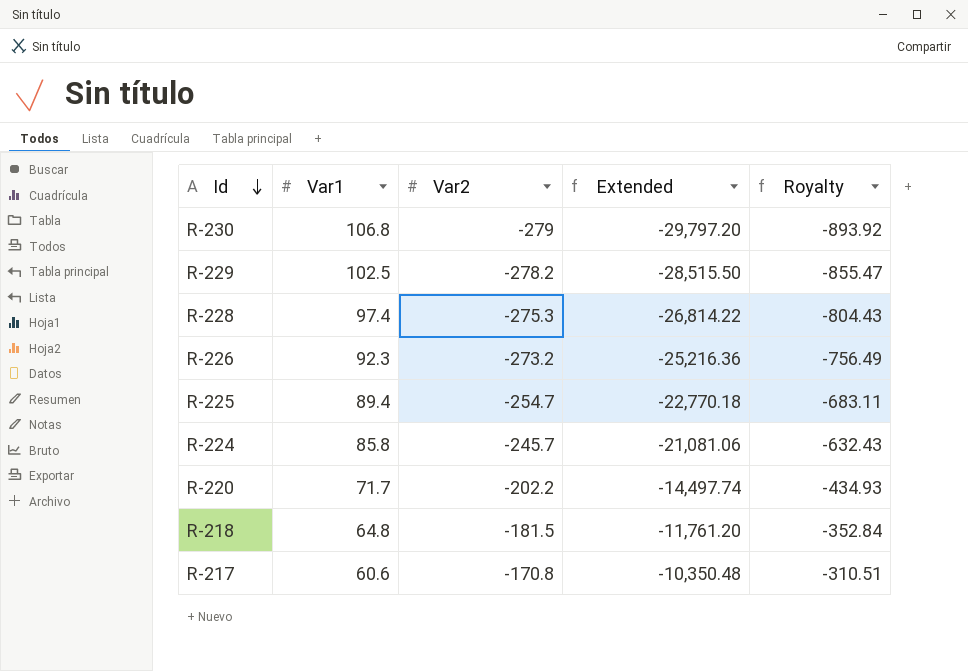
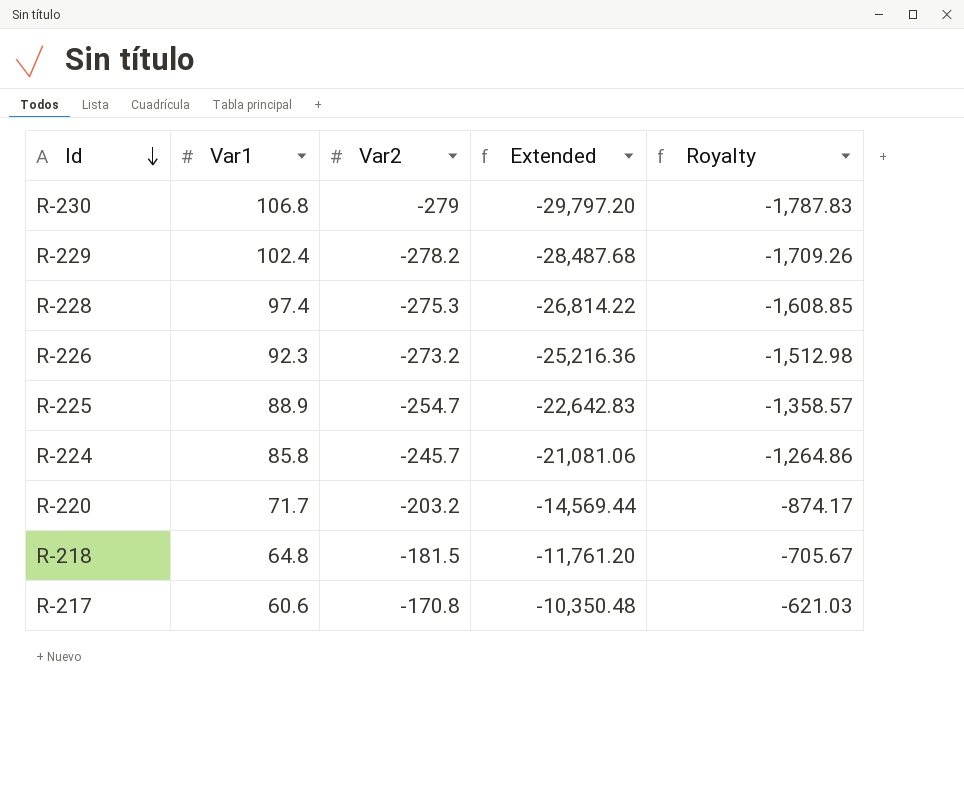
column Royalty | formula: [Extended] * 0.03 -> [Extended] * 0.06
R-229 | Var1: 102.5 -> 102.4
R-229 | Extended: -28,515.50 -> -28,487.68
R-225 | Var1: 89.4 -> 88.9
R-225 | Extended: -22,770.18 -> -22,642.83
R-220 | Var2: -202.2 -> -203.2
R-220 | Extended: -14,497.74 -> -14,569.44

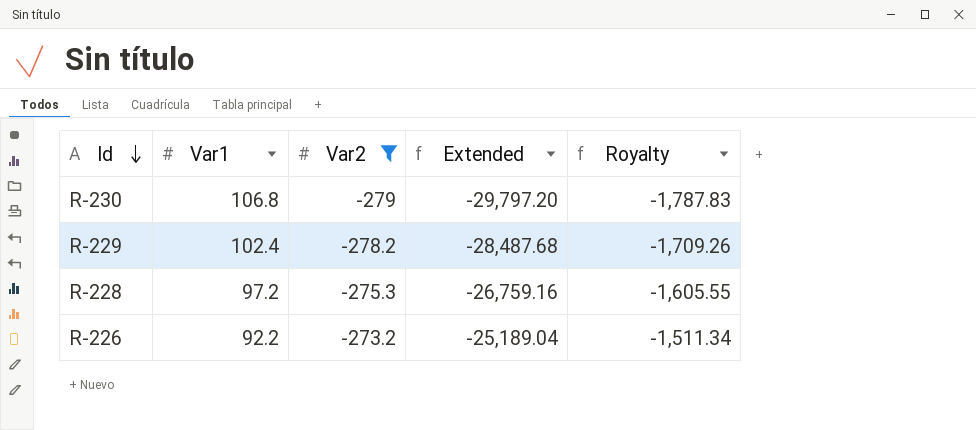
filter: none -> Var2 <= -273.2
R-228 | Var1: 97.4 -> 97.2
R-228 | Extended: -26,814.22 -> -26,759.16
R-228 | Royalty: -1,608.85 -> -1,605.55
R-226 | Var1: 92.3 -> 92.2
R-226 | Extended: -25,216.36 -> -25,189.04
R-226 | Royalty: -1,512.98 -> -1,511.34

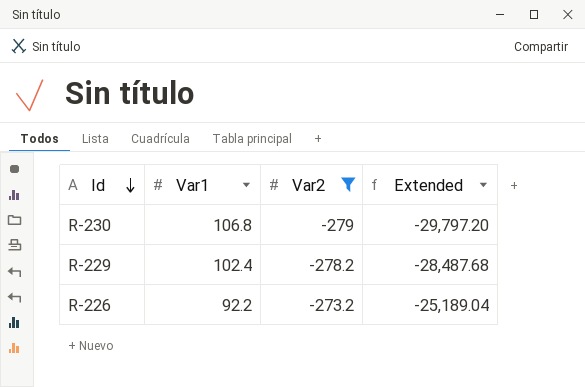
column Royalty | formula: [Extended] * 0.06 -> none
row R-228: 97.2 | -275.3 | -26,759.16 | -1,605.55 -> none

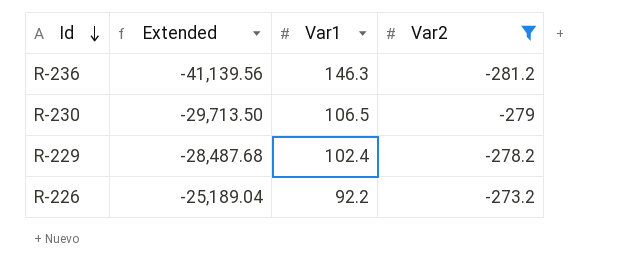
column Extended | position: 4 -> 2
row R-236: none -> -41,139.56 | 146.3 | -281.2
R-230 | Extended: -29,797.20 -> -29,713.50
R-230 | Var1: 106.8 -> 106.5

